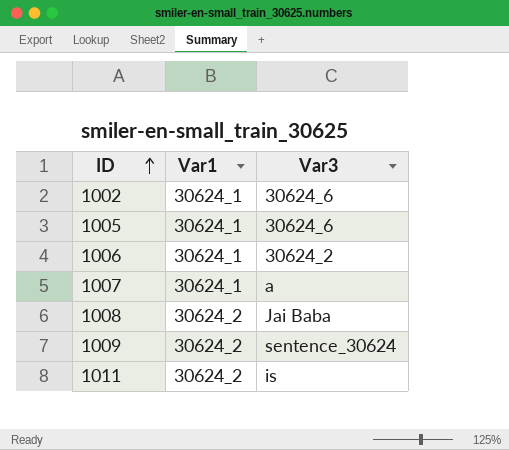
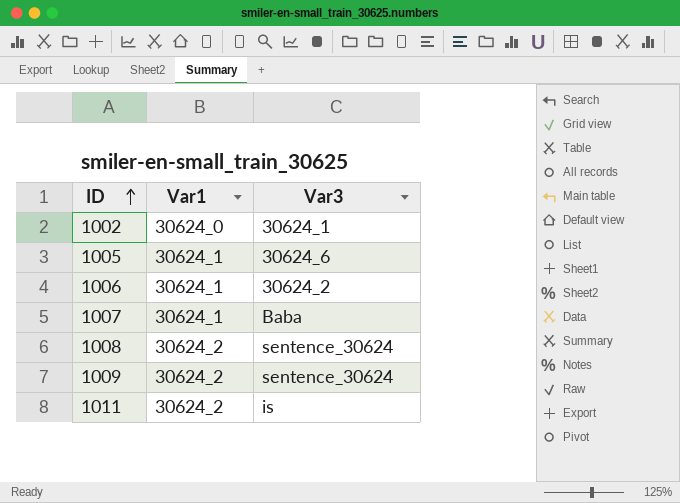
1002 | Var1: 30624_1 -> 30624_0
1002 | Var3: 30624_6 -> 30624_1
1007 | Var3: a -> Baba
1008 | Var3: Jai Baba -> sentence_30624

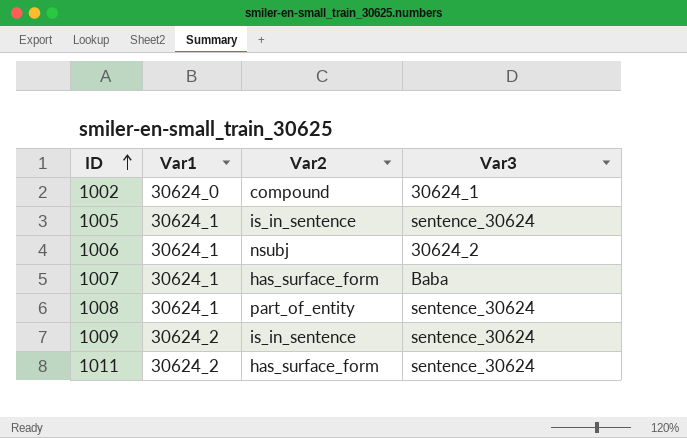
column Var2 | position: none -> 3
1005 | Var3: 30624_6 -> sentence_30624
1008 | Var1: 30624_2 -> 30624_1
1011 | Var3: is -> sentence_30624

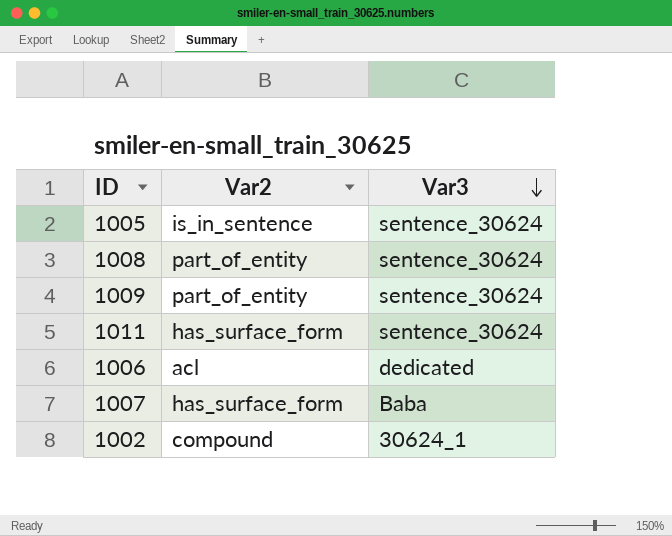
row order: ID ascending -> Var3 descending
column Var1 | position: 2 -> none
1009 | Var2: is_in_sentence -> part_of_entity
1006 | Var2: nsubj -> acl
1006 | Var3: 30624_2 -> dedicated

